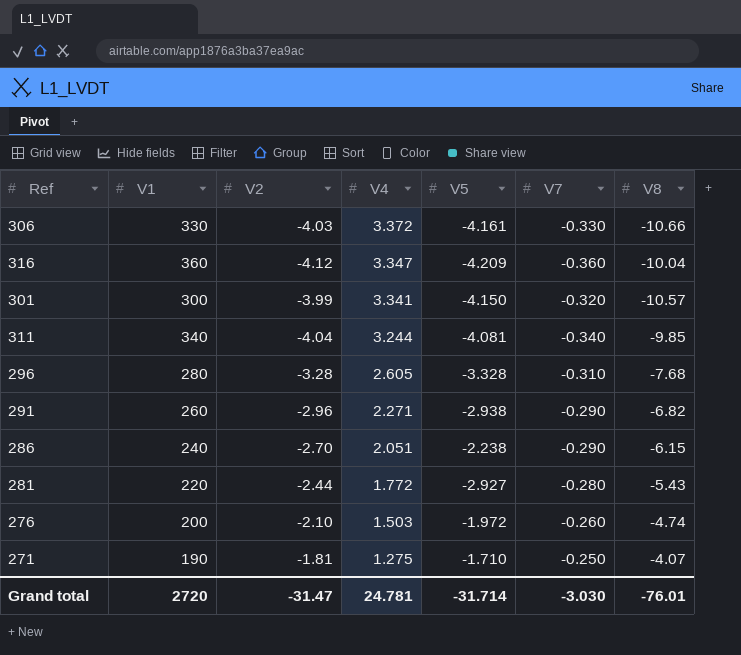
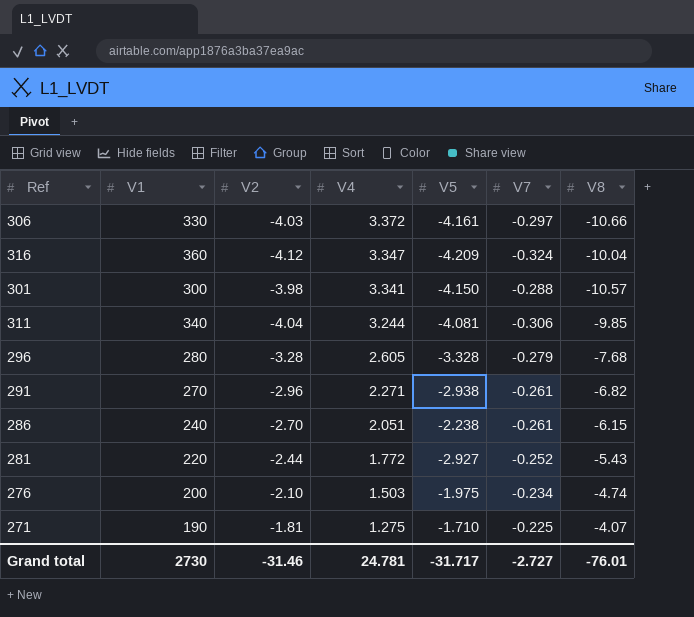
306 | V7: -0.330 -> -0.297
316 | V7: -0.360 -> -0.324
301 | V2: -3.99 -> -3.98
301 | V7: -0.320 -> -0.288
311 | V7: -0.340 -> -0.306
296 | V7: -0.310 -> -0.279
291 | V1: 260 -> 270
291 | V7: -0.290 -> -0.261
286 | V7: -0.290 -> -0.261
281 | V7: -0.280 -> -0.252
276 | V5: -1.972 -> -1.975
276 | V7: -0.260 -> -0.234
271 | V7: -0.250 -> -0.225
Grand total | V1: 2720 -> 2730
Grand total | V2: -31.47 -> -31.46
Grand total | V5: -31.714 -> -31.717
Grand total | V7: -3.030 -> -2.727

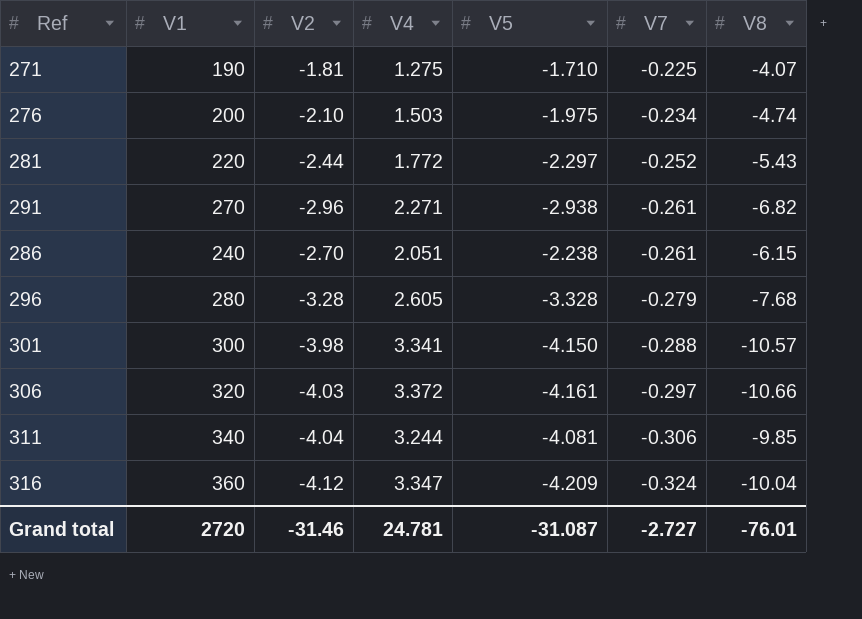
row order: V4 descending -> V7 descending
281 | V5: -2.927 -> -2.297
306 | V1: 330 -> 320
Grand total | V1: 2730 -> 2720
Grand total | V5: -31.717 -> -31.087

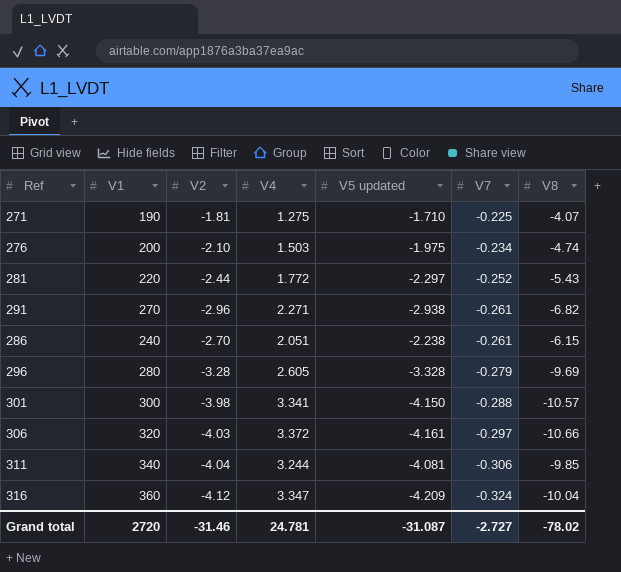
column name: V5 -> V5 updated
296 | V8: -7.68 -> -9.69
Grand total | V8: -76.01 -> -78.02

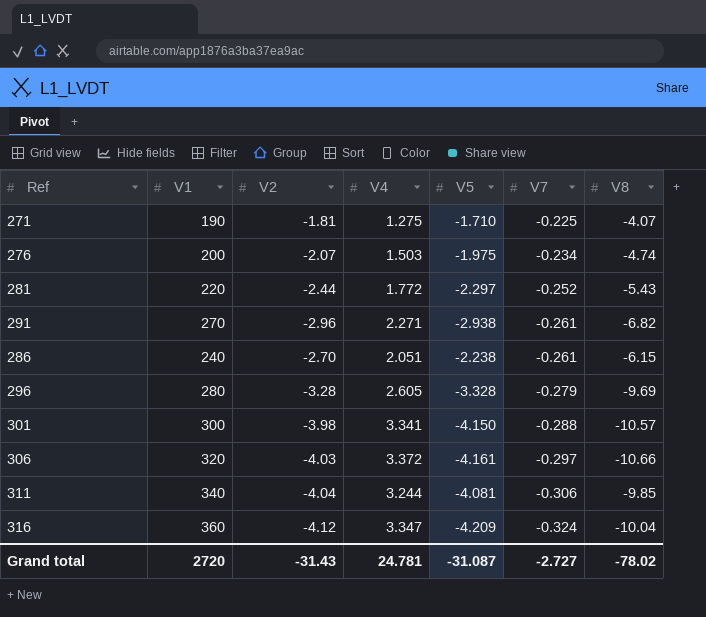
column name: V5 updated -> V5
276 | V2: -2.10 -> -2.07
Grand total | V2: -31.46 -> -31.43

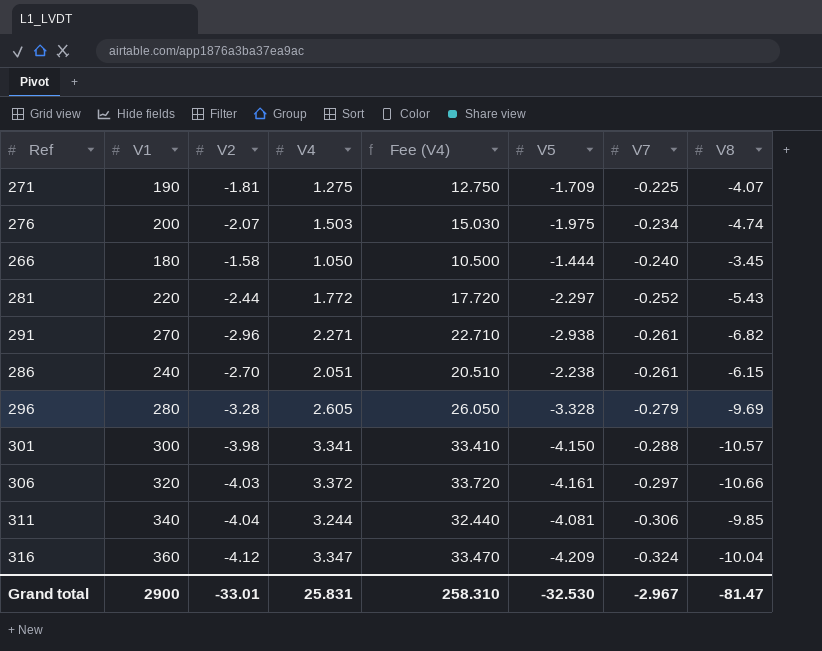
column Fee (V4) | formula: none -> [V4] * 10
271 | V5: -1.710 -> -1.709
row 266: none -> 180 | -1.58 | 1.050 | 10.500 | -1.444 | -0.240 | -3.45
Grand total | V1: 2720 -> 2900
Grand total | V2: -31.43 -> -33.01
Grand total | V4: 24.781 -> 25.831
Grand total | V5: -31.087 -> -32.530
Grand total | V7: -2.727 -> -2.967
Grand total | V8: -78.02 -> -81.47

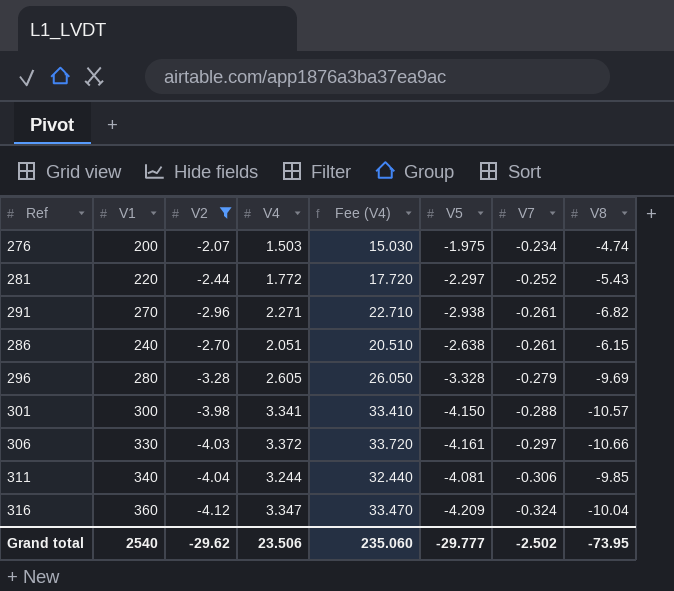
filter: none -> V2 <= -2.07
286 | V5: -2.238 -> -2.638
306 | V1: 320 -> 330
Grand total | V1: 2900 -> 2540
Grand total | V2: -33.01 -> -29.62
Grand total | V4: 25.831 -> 23.506
Grand total | Fee (V4): 258.310 -> 235.060
Grand total | V5: -32.530 -> -29.777
Grand total | V7: -2.967 -> -2.502
Grand total | V8: -81.47 -> -73.95

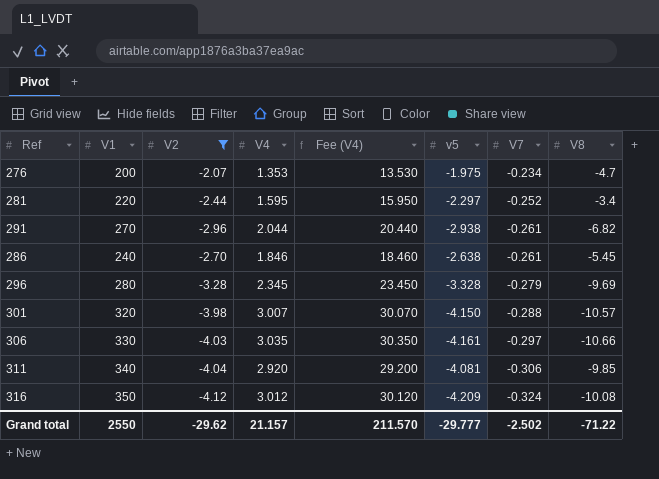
column name: V5 -> v5
276 | V4: 1.503 -> 1.353
276 | Fee (V4): 15.030 -> 13.530
276 | V8: -4.74 -> -4.7
281 | V4: 1.772 -> 1.595
281 | Fee (V4): 17.720 -> 15.950
281 | V8: -5.43 -> -3.4
291 | V4: 2.271 -> 2.044
291 | Fee (V4): 22.710 -> 20.440
286 | V4: 2.051 -> 1.846
286 | Fee (V4): 20.510 -> 18.460
286 | V8: -6.15 -> -5.45
296 | V4: 2.605 -> 2.345
296 | Fee (V4): 26.050 -> 23.450
301 | V1: 300 -> 320
301 | V4: 3.341 -> 3.007
301 | Fee (V4): 33.410 -> 30.070
306 | V4: 3.372 -> 3.035
306 | Fee (V4): 33.720 -> 30.350
311 | V4: 3.244 -> 2.920
311 | Fee (V4): 32.440 -> 29.200
316 | V1: 360 -> 350
316 | V4: 3.347 -> 3.012
316 | Fee (V4): 33.470 -> 30.120
316 | V8: -10.04 -> -10.08
Grand total | V1: 2540 -> 2550
Grand total | V4: 23.506 -> 21.157
Grand total | Fee (V4): 235.060 -> 211.570
Grand total | V8: -73.95 -> -71.22

